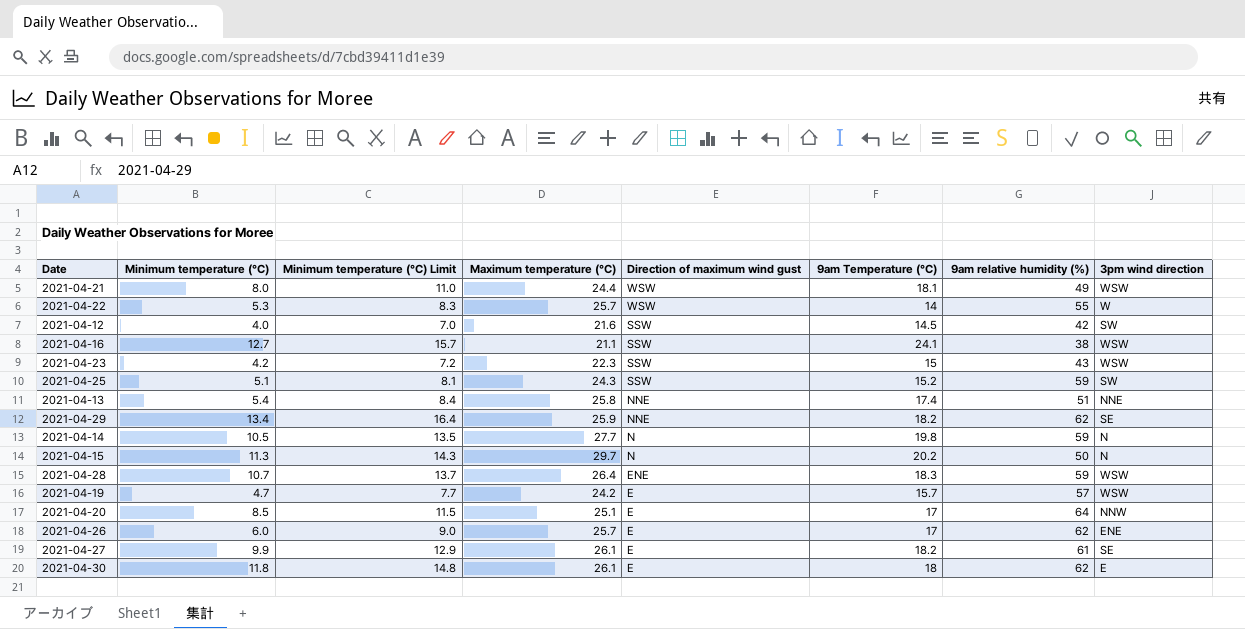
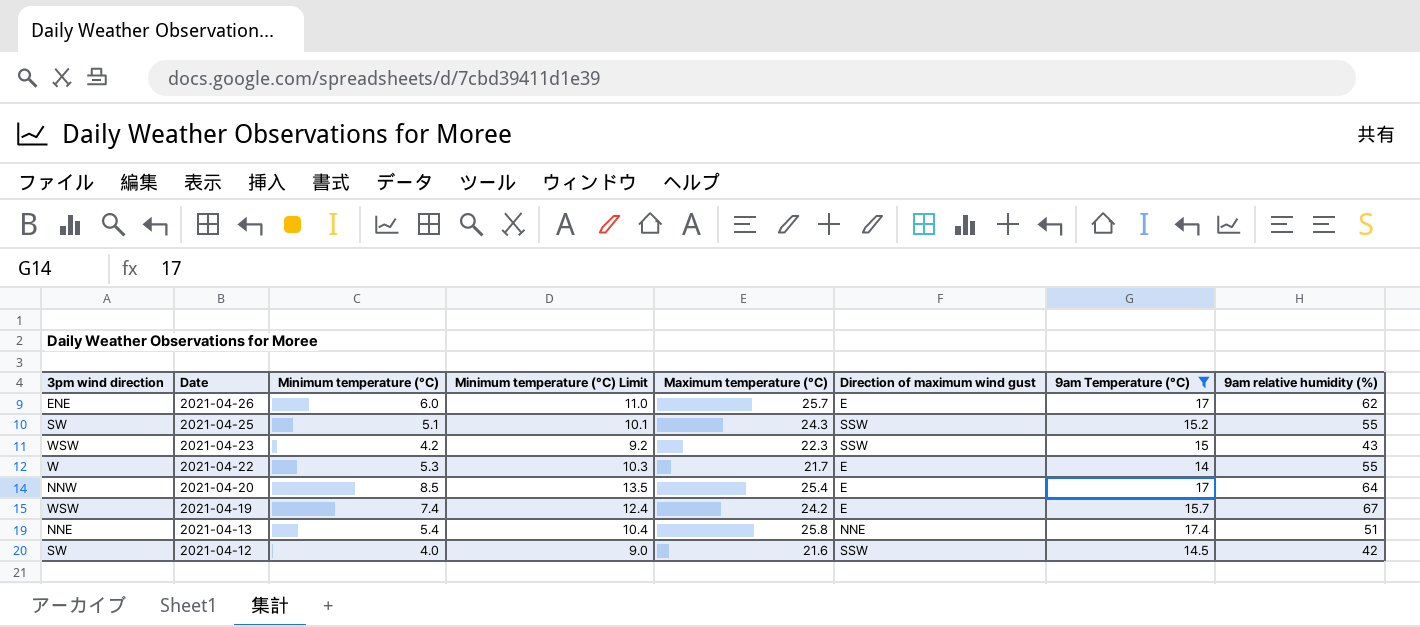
filter: none -> 9am Temperature (°C) <= 17.4
row order: Direction of maximum wind gust descending -> Date descending
column 3pm wind direction | position: 8 -> 1
column Minimum temperature (°C) Limit | formula: [Minimum temperature (°C)] + 3 -> [Minimum temperature (°C)] + 5
2021-04-25 | 9am relative humidity (%): 59 -> 55
2021-04-22 | Maximum temperature (°C): 25.7 -> 21.7
2021-04-22 | Direction of maximum wind gust: WSW -> E
2021-04-20 | Maximum temperature (°C): 25.1 -> 25.4
2021-04-19 | Minimum temperature (°C): 4.7 -> 7.4
2021-04-19 | 9am relative humidity (%): 57 -> 67

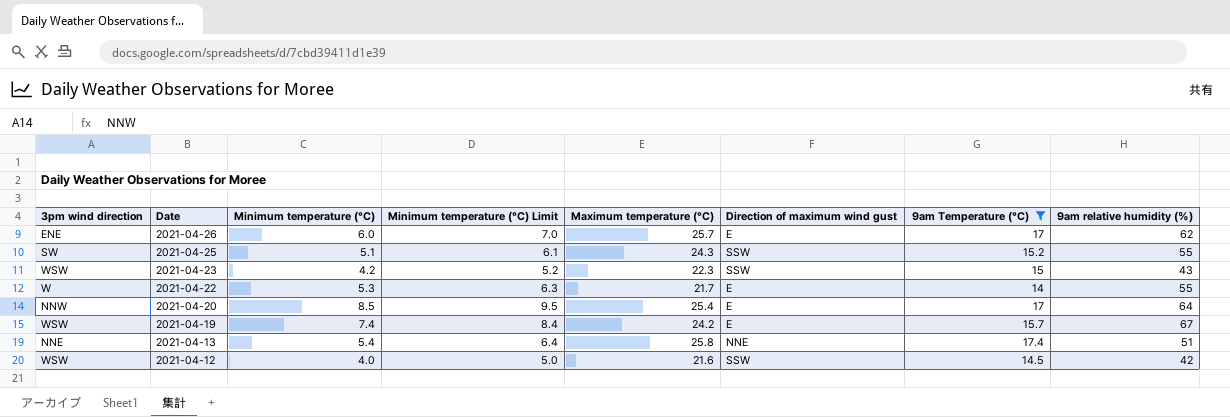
column Minimum temperature (°C) Limit | formula: [Minimum temperature (°C)] + 5 -> [Minimum temperature (°C)] + 1
2021-04-12 | 3pm wind direction: SW -> WSW

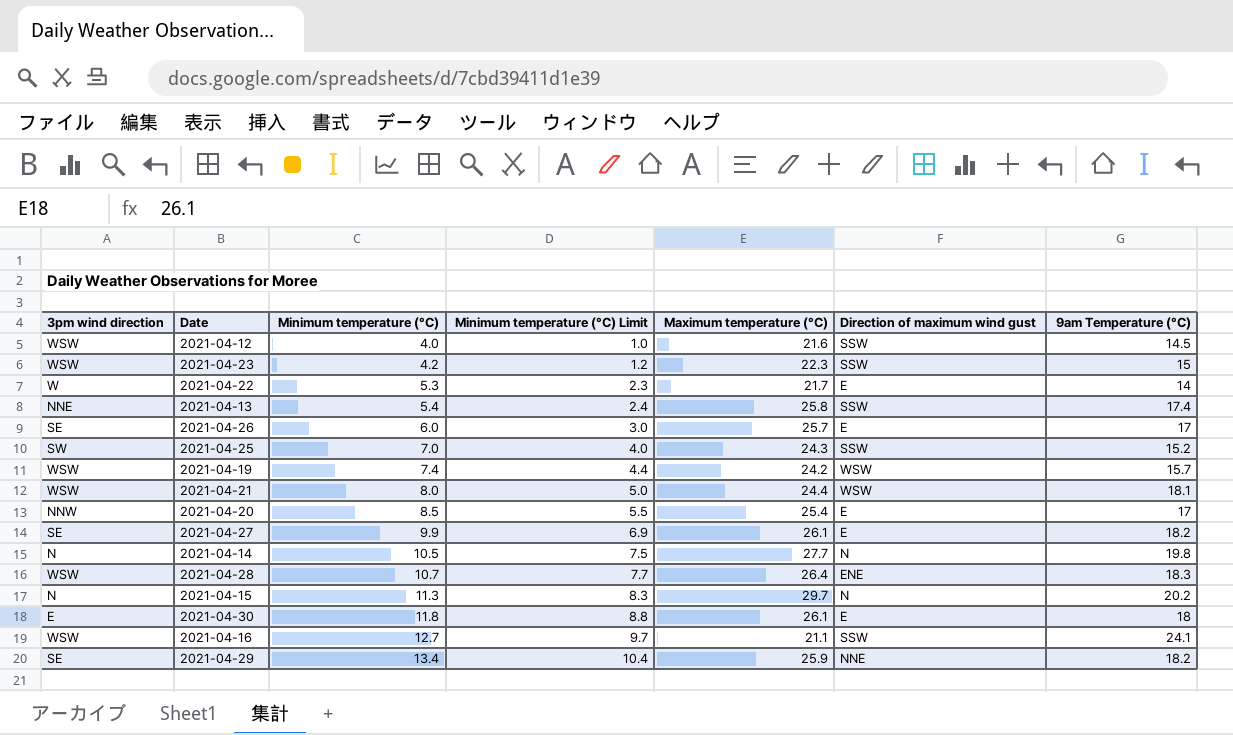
filter: 9am Temperature (°C) <= 17.4 -> none
row order: Date descending -> Minimum temperature (°C) ascending
column 9am relative humidity (%) | position: 8 -> none
column Minimum temperature (°C) Limit | formula: [Minimum temperature (°C)] + 1 -> [Minimum temperature (°C)] - 3
2021-04-13 | Direction of maximum wind gust: NNE -> SSW
2021-04-26 | 3pm wind direction: ENE -> SE
2021-04-25 | Minimum temperature (°C): 5.1 -> 7.0
2021-04-19 | Direction of maximum wind gust: E -> WSW

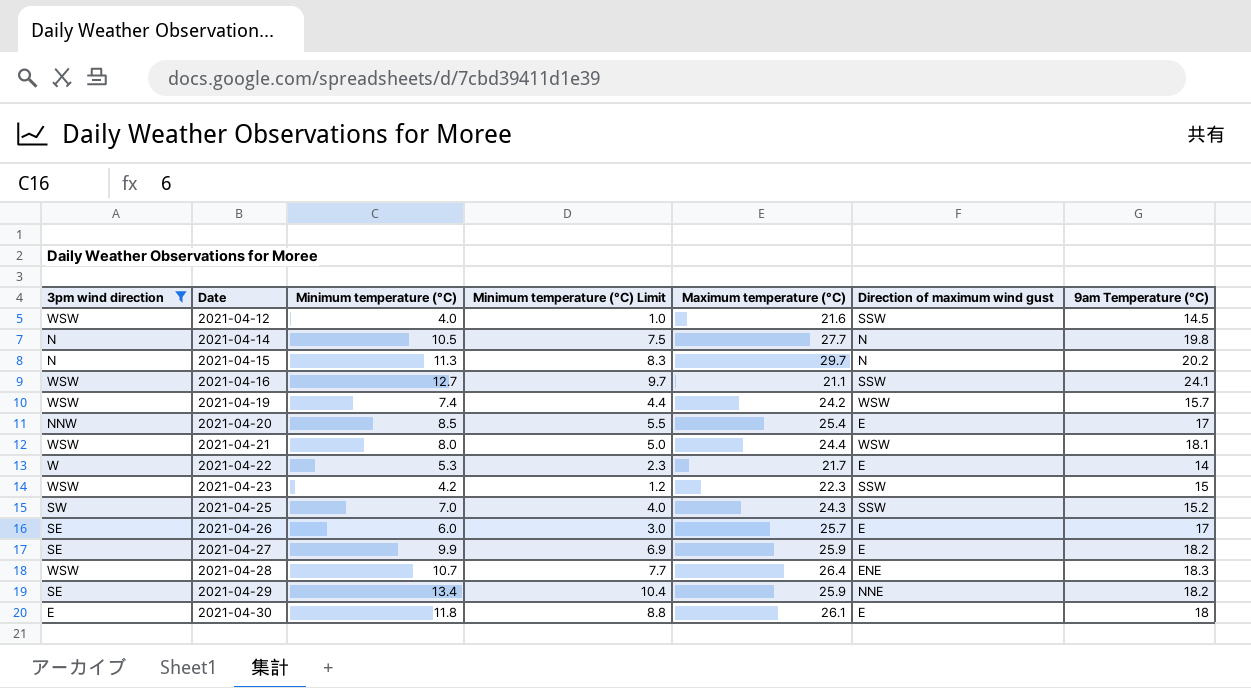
filter: none -> 3pm wind direction != NNE
row order: Minimum temperature (°C) ascending -> Date ascending
2021-04-27 | Maximum temperature (°C): 26.1 -> 25.9

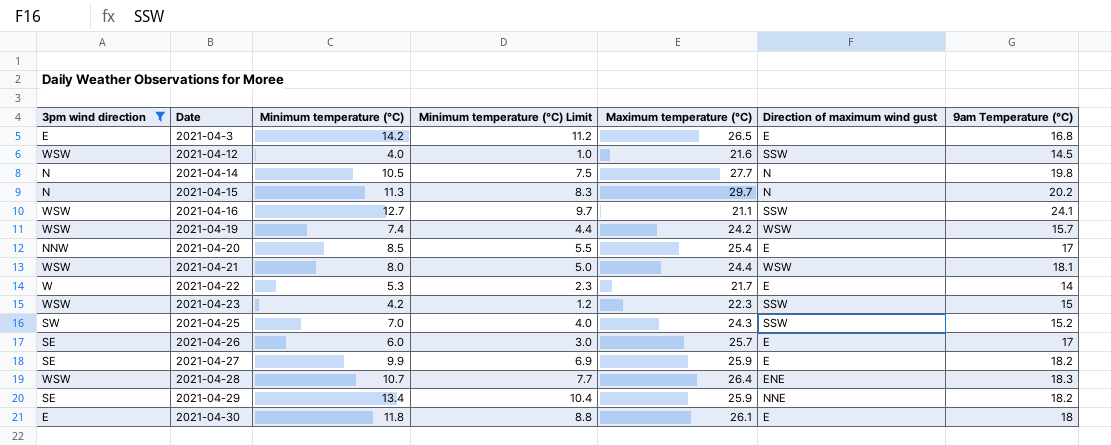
row 2021-04-3: none -> E | 14.2 | 11.2 | 26.5 | E | 16.8

